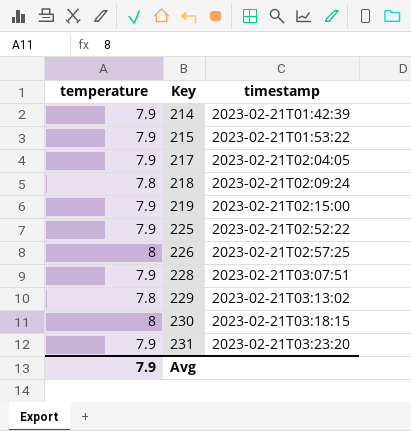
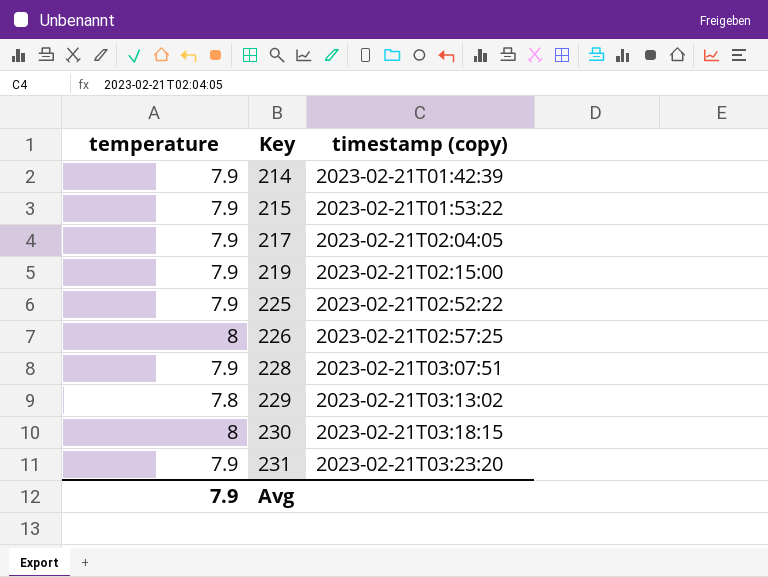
column name: timestamp -> timestamp (copy)
row 218: 7.8 | 2023-02-21T02:09:24 -> none

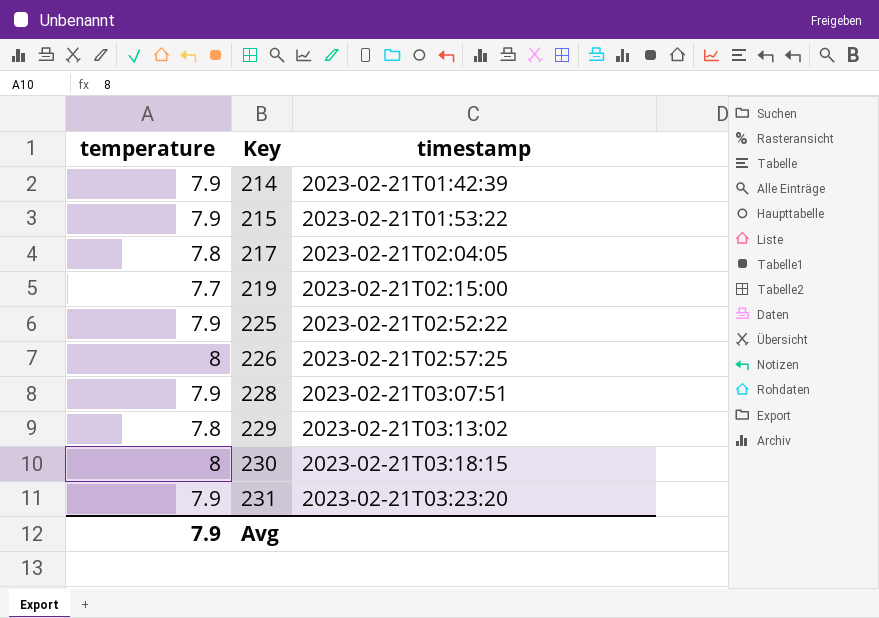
column name: timestamp (copy) -> timestamp
217 | temperature: 7.9 -> 7.8
219 | temperature: 7.9 -> 7.7

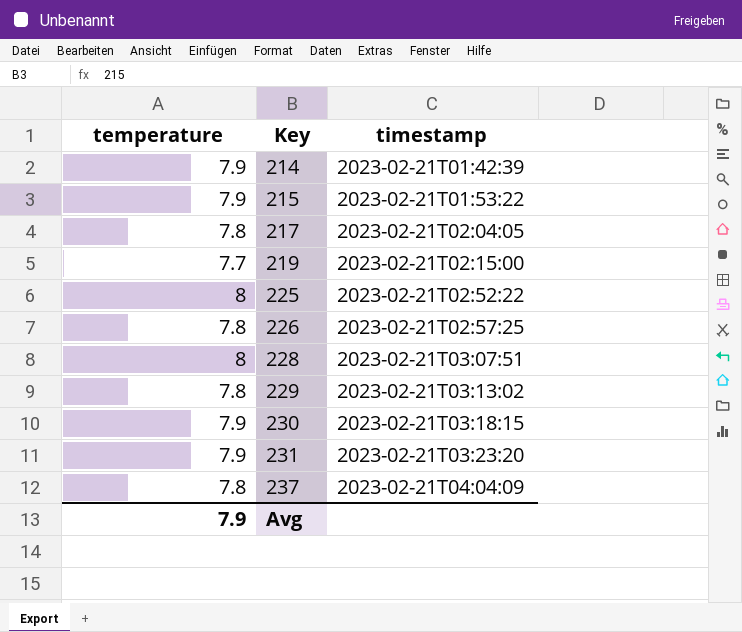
225 | temperature: 7.9 -> 8
226 | temperature: 8 -> 7.8
228 | temperature: 7.9 -> 8
230 | temperature: 8 -> 7.9
row 237: none -> 7.8 | 2023-02-21T04:04:09

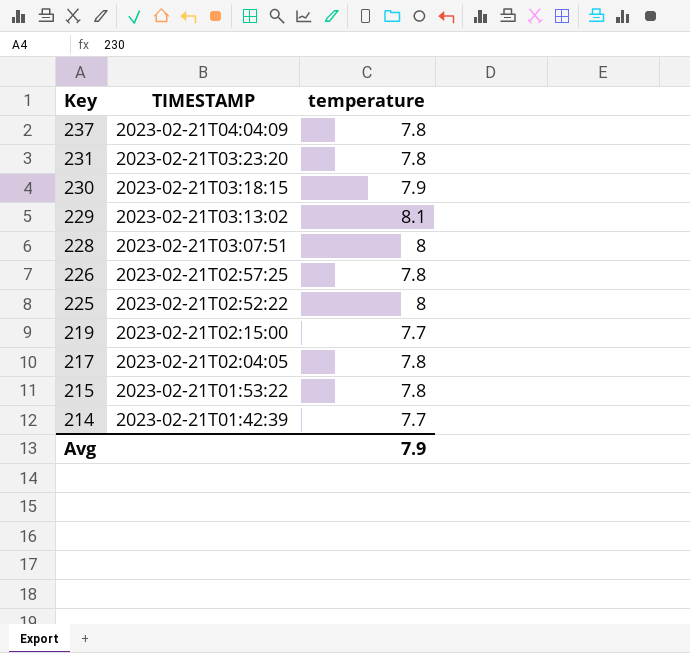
row order: Key ascending -> Key descending
column name: timestamp -> TIMESTAMP
column temperature | position: 1 -> 3
231 | temperature: 7.9 -> 7.8
229 | temperature: 7.8 -> 8.1
215 | temperature: 7.9 -> 7.8
214 | temperature: 7.9 -> 7.7

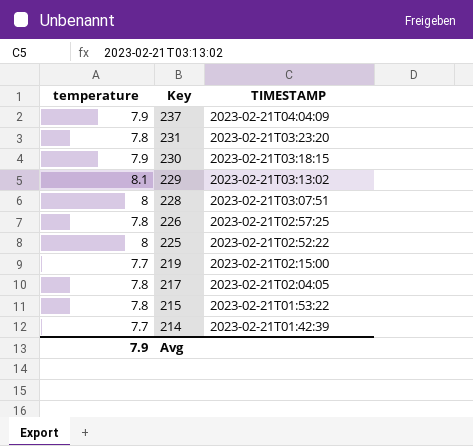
column temperature | position: 3 -> 1
237 | temperature: 7.8 -> 7.9

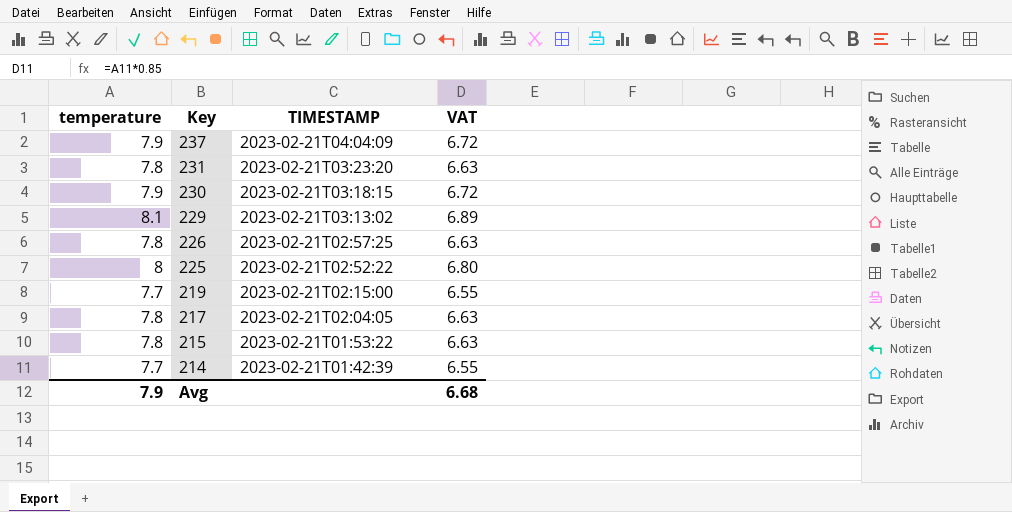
column VAT | formula: none -> [temperature] * 0.85
row 228: 8 | 2023-02-21T03:07:51 -> none

